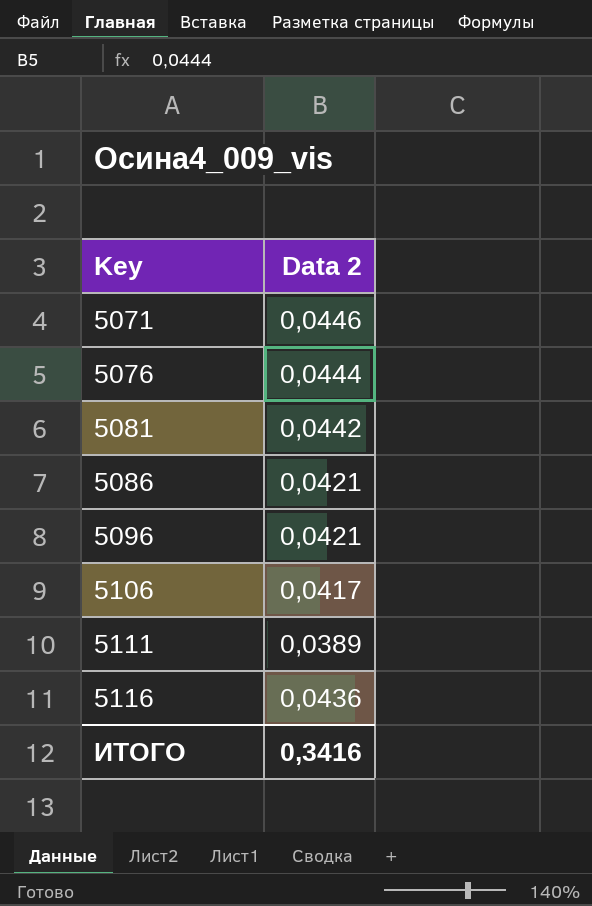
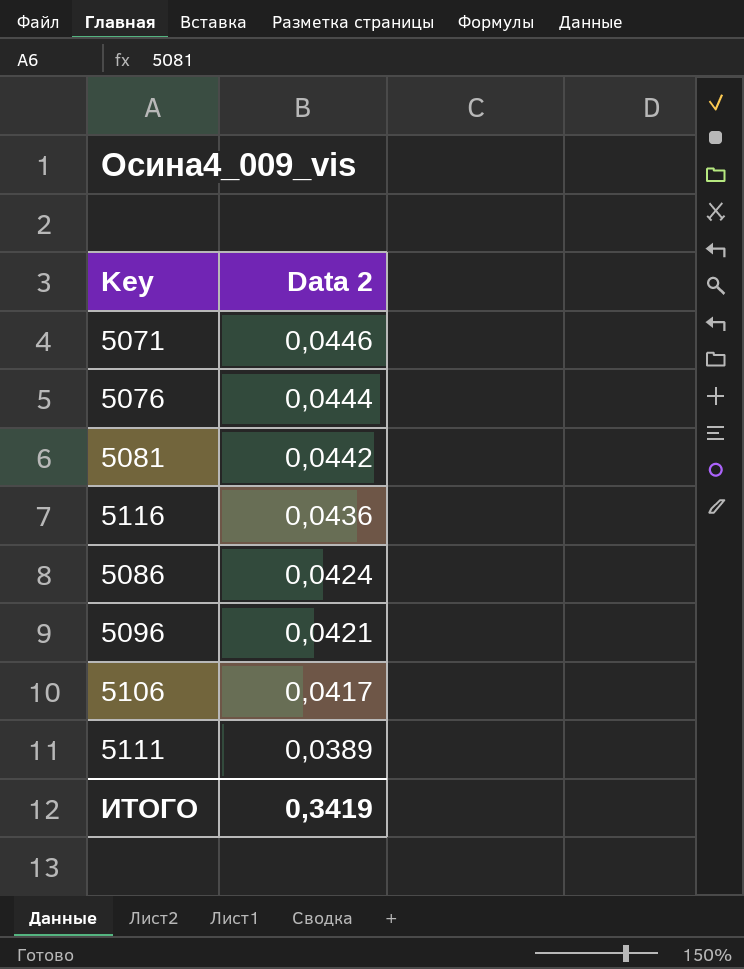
row order: Key ascending -> Data 2 descending
5086 | Data 2: 0,0421 -> 0,0424
ИТОГО | Data 2: 0,3416 -> 0,3419

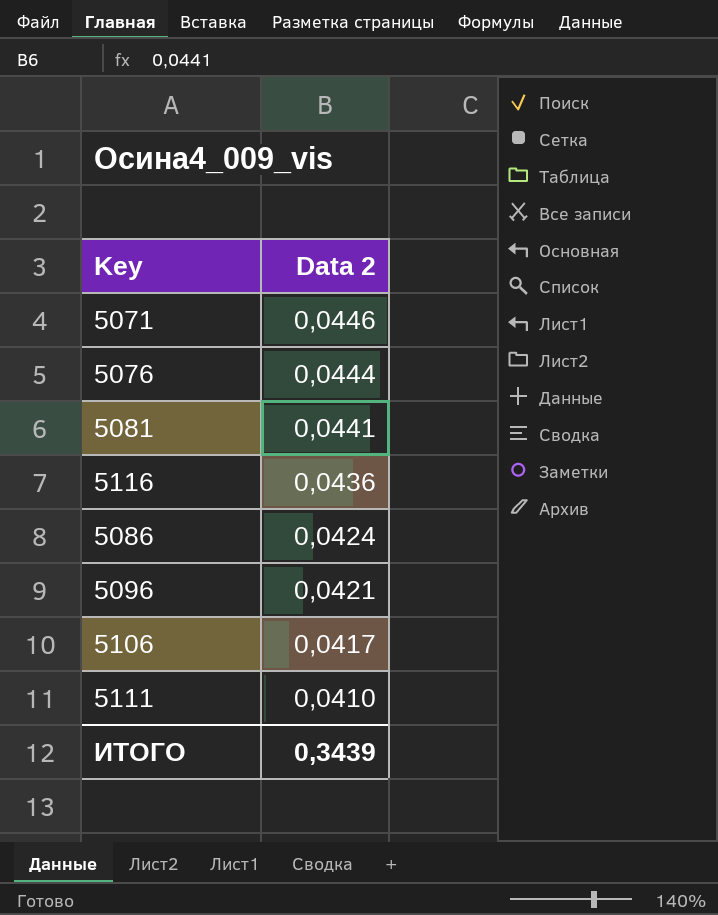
5081 | Data 2: 0,0442 -> 0,0441
5111 | Data 2: 0,0389 -> 0,0410
ИТОГО | Data 2: 0,3419 -> 0,3439

